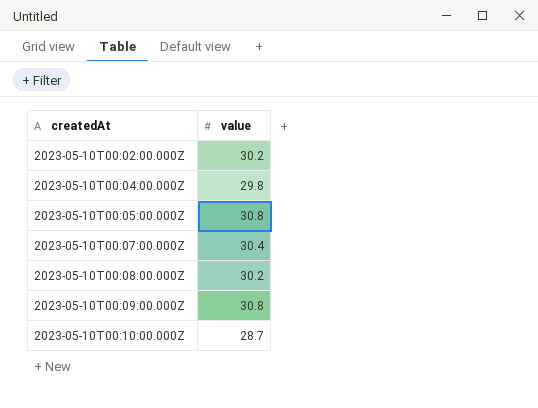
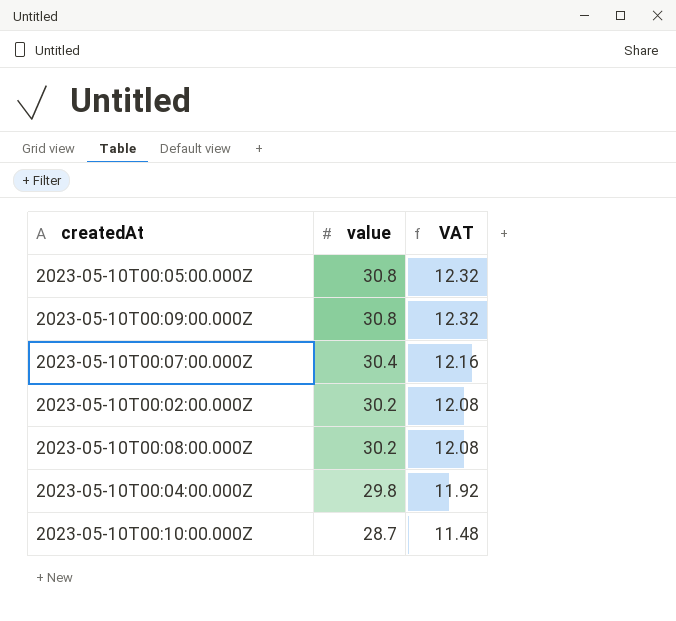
row order: createdAt ascending -> value descending
column VAT | formula: none -> [value] * 0.4

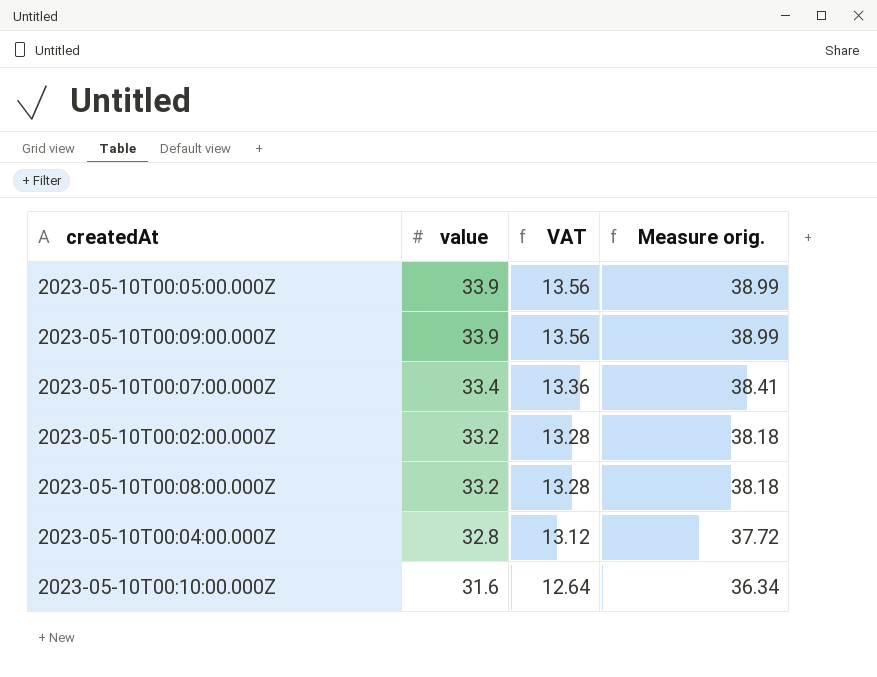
column Measure orig. | formula: none -> [value] * 1.15
2023-05-10T00:05:00.000Z | value: 30.8 -> 33.9
2023-05-10T00:05:00.000Z | VAT: 12.32 -> 13.56
2023-05-10T00:09:00.000Z | value: 30.8 -> 33.9
2023-05-10T00:09:00.000Z | VAT: 12.32 -> 13.56
2023-05-10T00:07:00.000Z | value: 30.4 -> 33.4
2023-05-10T00:07:00.000Z | VAT: 12.16 -> 13.36
2023-05-10T00:02:00.000Z | value: 30.2 -> 33.2
2023-05-10T00:02:00.000Z | VAT: 12.08 -> 13.28
2023-05-10T00:08:00.000Z | value: 30.2 -> 33.2
2023-05-10T00:08:00.000Z | VAT: 12.08 -> 13.28
2023-05-10T00:04:00.000Z | value: 29.8 -> 32.8
2023-05-10T00:04:00.000Z | VAT: 11.92 -> 13.12
2023-05-10T00:10:00.000Z | value: 28.7 -> 31.6
2023-05-10T00:10:00.000Z | VAT: 11.48 -> 12.64

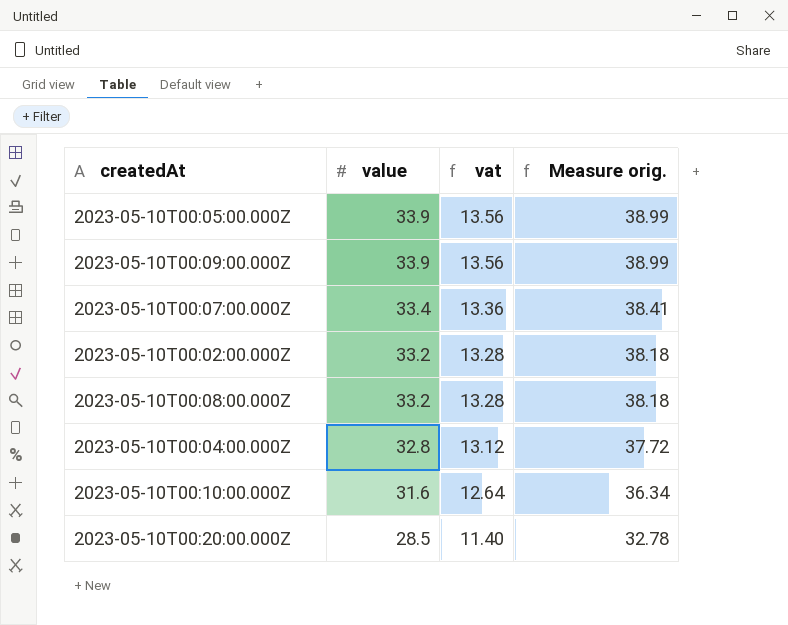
column name: VAT -> vat
row 2023-05-10T00:20:00.000Z: none -> 28.5 | 11.40 | 32.78

